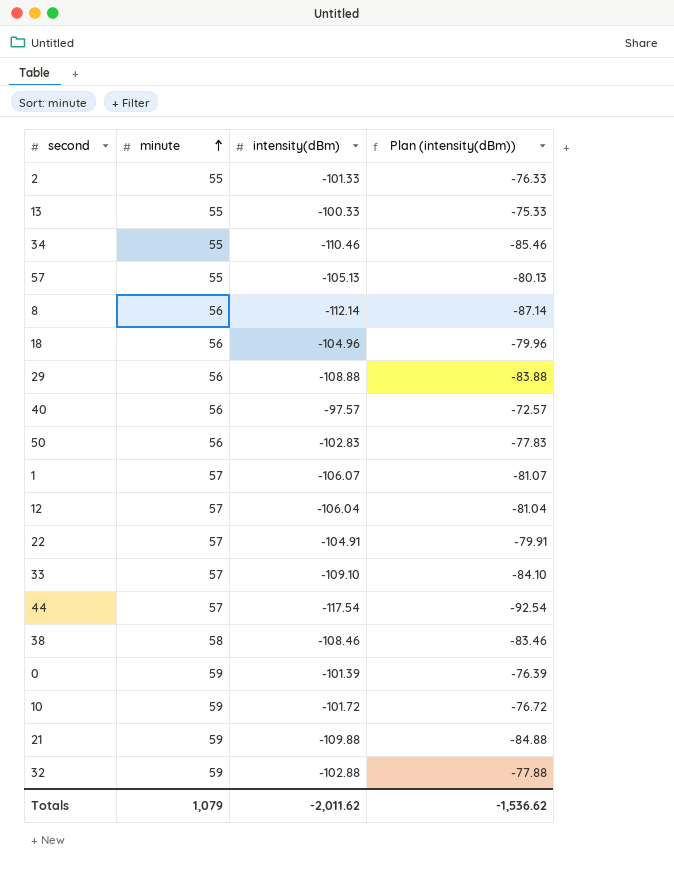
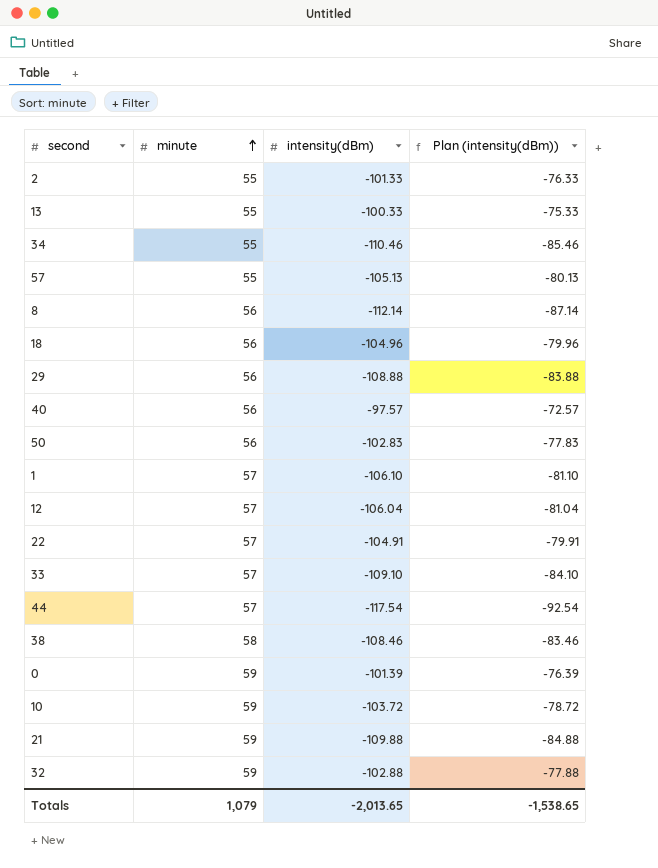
1 | intensity(dBm): -106.07 -> -106.10
1 | Plan (intensity(dBm)): -81.07 -> -81.10
10 | intensity(dBm): -101.72 -> -103.72
10 | Plan (intensity(dBm)): -76.72 -> -78.72
Totals | intensity(dBm): -2,011.62 -> -2,013.65
Totals | Plan (intensity(dBm)): -1,536.62 -> -1,538.65

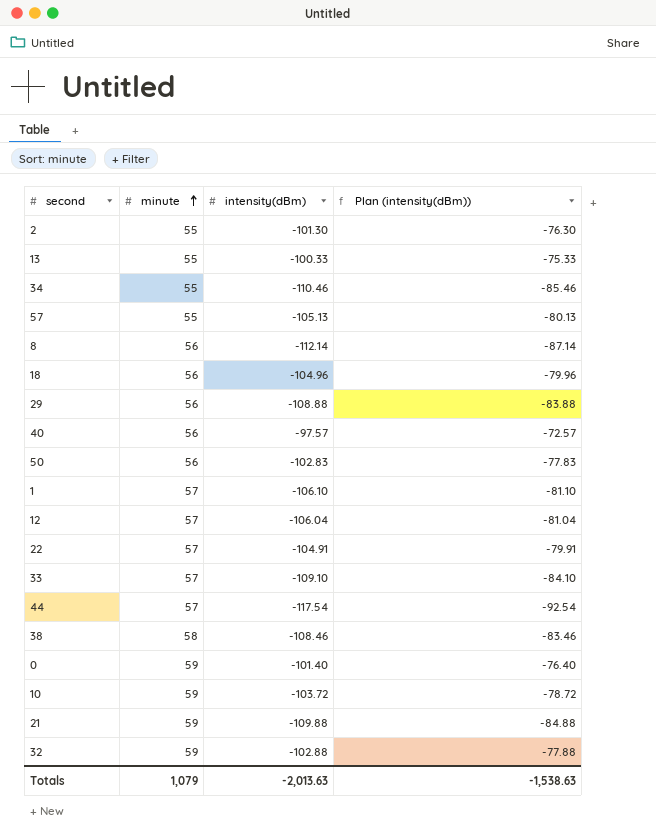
2 | intensity(dBm): -101.33 -> -101.30
2 | Plan (intensity(dBm)): -76.33 -> -76.30
0 | intensity(dBm): -101.39 -> -101.40
0 | Plan (intensity(dBm)): -76.39 -> -76.40
Totals | intensity(dBm): -2,013.65 -> -2,013.63
Totals | Plan (intensity(dBm)): -1,538.65 -> -1,538.63

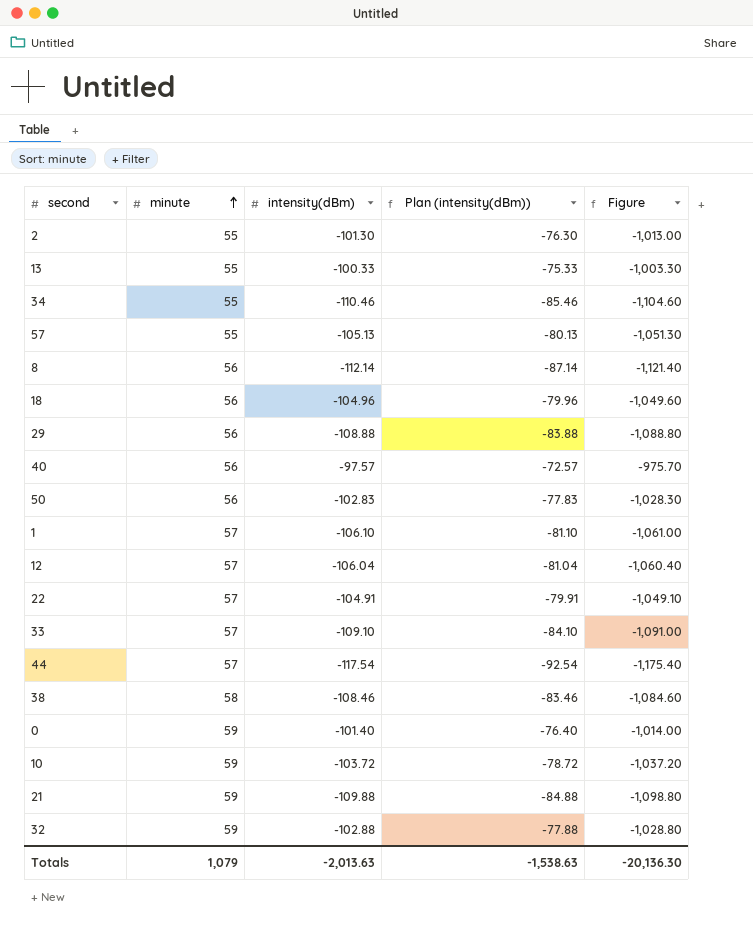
column Figure | formula: none -> [intensity(dBm)] * 10

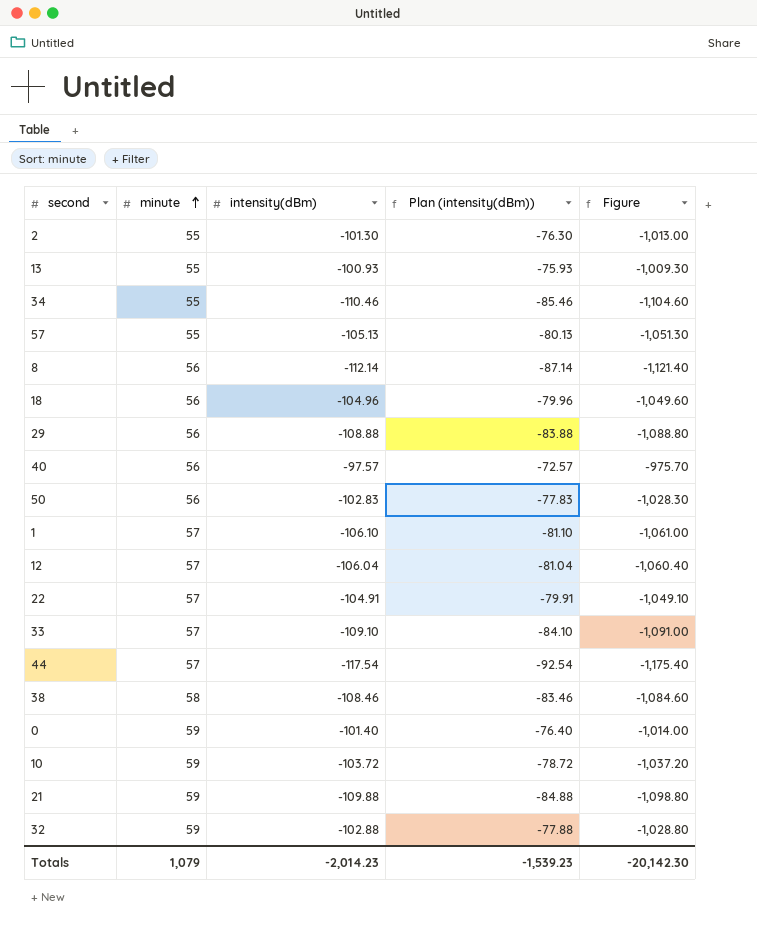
13 | intensity(dBm): -100.33 -> -100.93
13 | Plan (intensity(dBm)): -75.33 -> -75.93
13 | Figure: -1,003.30 -> -1,009.30
Totals | intensity(dBm): -2,013.63 -> -2,014.23
Totals | Plan (intensity(dBm)): -1,538.63 -> -1,539.23
Totals | Figure: -20,136.30 -> -20,142.30

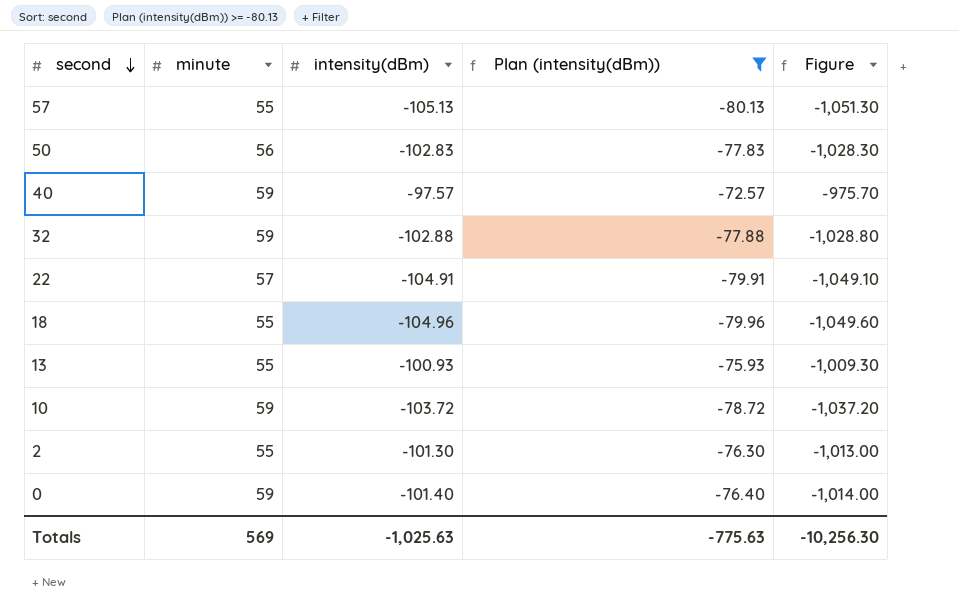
filter: none -> Plan (intensity(dBm)) >= -80.13
row order: minute ascending -> second descending
40 | minute: 56 -> 59
18 | minute: 56 -> 55
Totals | minute: 1,079 -> 569
Totals | intensity(dBm): -2,014.23 -> -1,025.63
Totals | Plan (intensity(dBm)): -1,539.23 -> -775.63
Totals | Figure: -20,142.30 -> -10,256.30

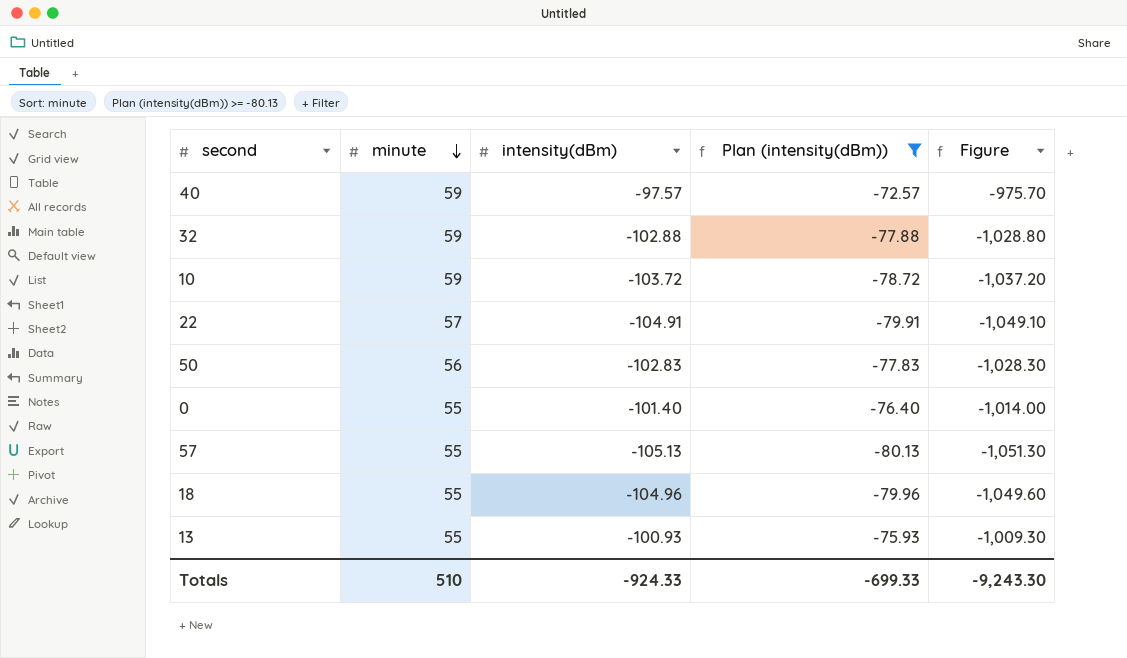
row order: second descending -> minute descending
row 2: 55 | -101.30 | -76.30 | -1,013.00 -> none
0 | minute: 59 -> 55
Totals | minute: 569 -> 510
Totals | intensity(dBm): -1,025.63 -> -924.33
Totals | Plan (intensity(dBm)): -775.63 -> -699.33
Totals | Figure: -10,256.30 -> -9,243.30

